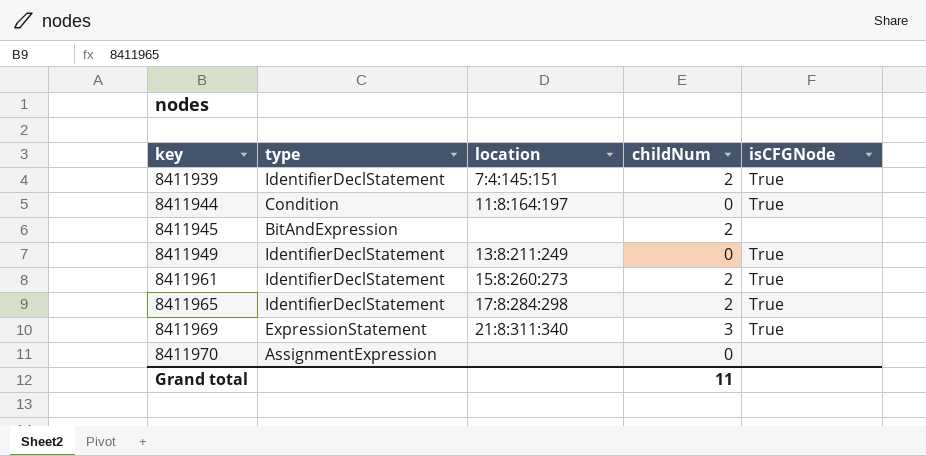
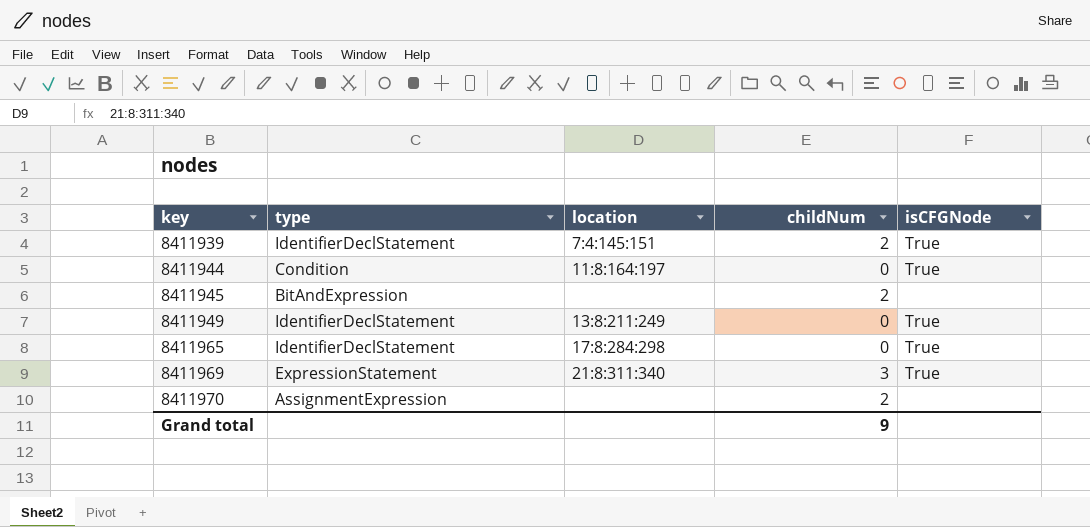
row 8411961: IdentifierDeclStatement | 15:8:260:273 | 2 | True -> none
8411965 | childNum: 2 -> 0
8411970 | childNum: 0 -> 2
Grand total | childNum: 11 -> 9

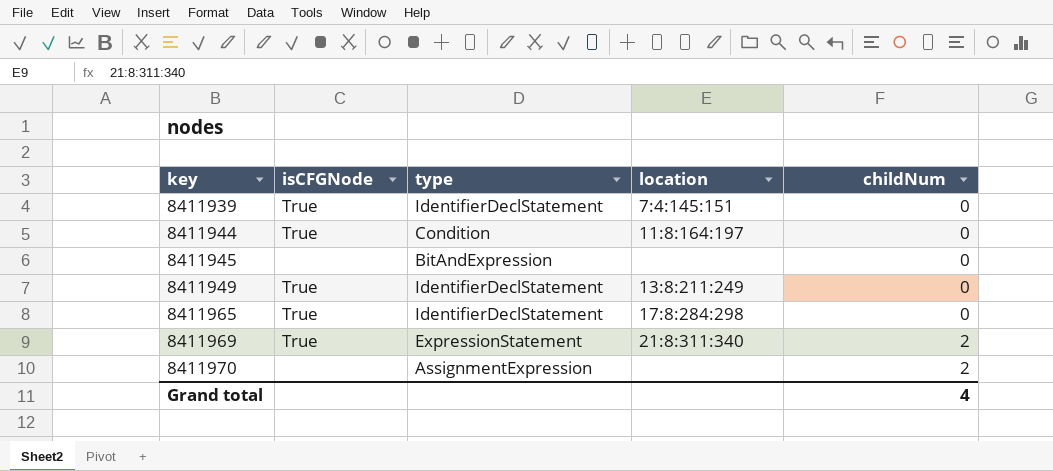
column isCFGNode | position: 5 -> 2
8411939 | childNum: 2 -> 0
8411945 | childNum: 2 -> 0
8411969 | childNum: 3 -> 2
Grand total | childNum: 9 -> 4

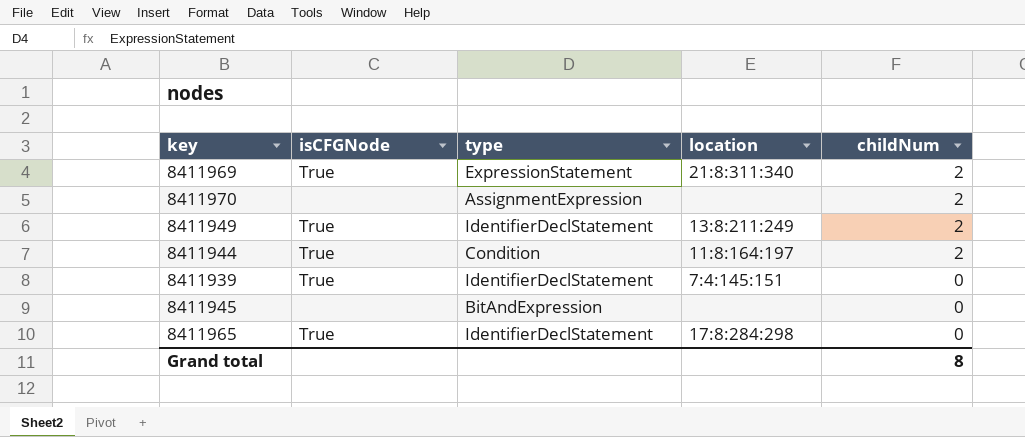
row order: key ascending -> childNum descending
8411949 | childNum: 0 -> 2
8411944 | childNum: 0 -> 2
Grand total | childNum: 4 -> 8

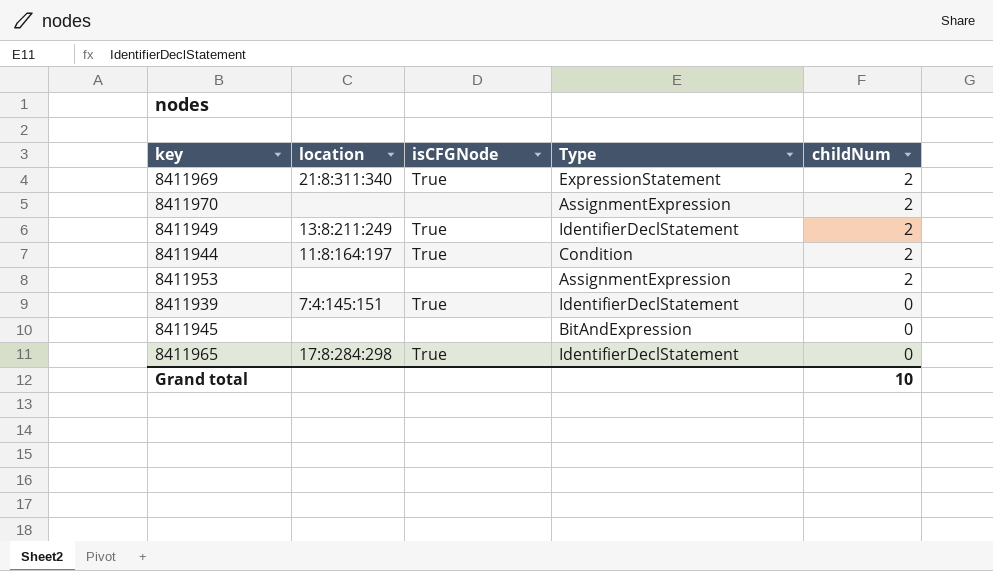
column location | position: 4 -> 2
column name: type -> Type
row 8411953: none -> none | none | AssignmentExpression | 2
Grand total | childNum: 8 -> 10

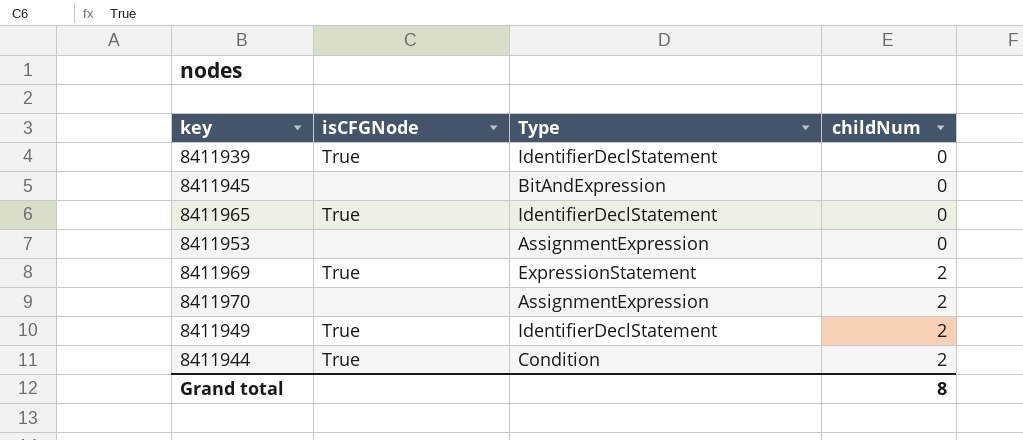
row order: childNum descending -> childNum ascending
column location | position: 2 -> none
8411953 | childNum: 2 -> 0
Grand total | childNum: 10 -> 8

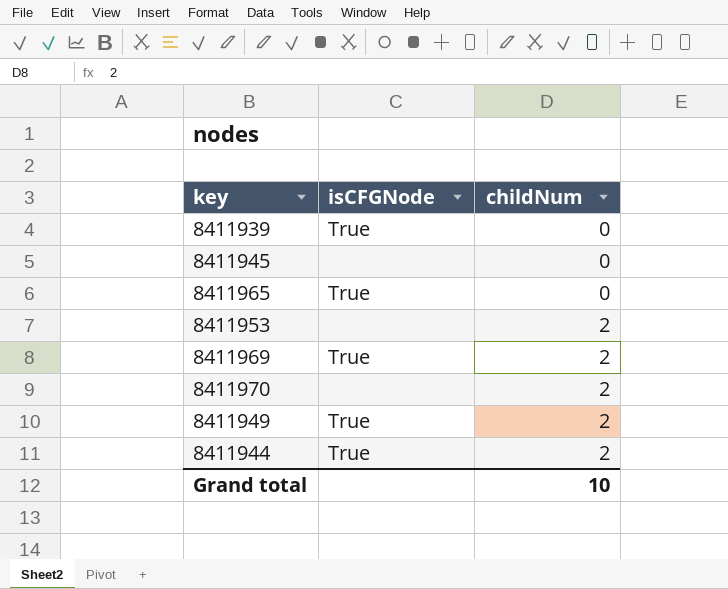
column Type | position: 3 -> none
8411953 | childNum: 0 -> 2
Grand total | childNum: 8 -> 10

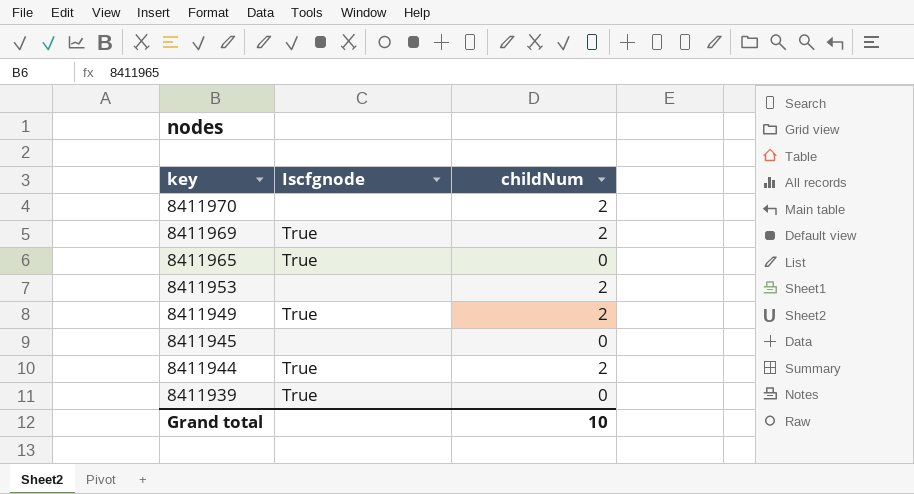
row order: childNum ascending -> key descending
column name: isCFGNode -> Iscfgnode

